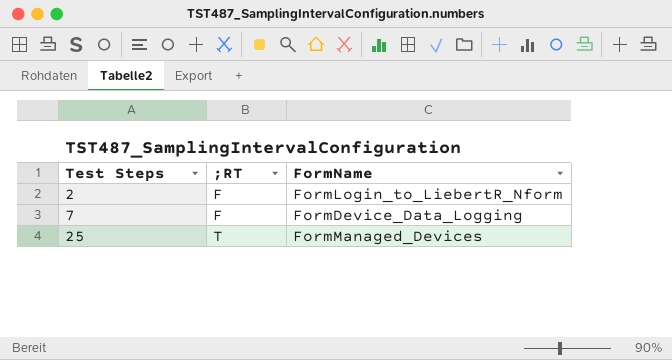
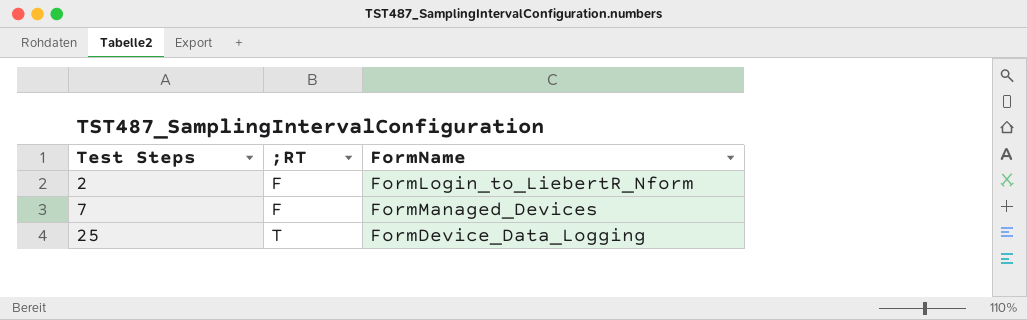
7 | FormName: FormDevice_Data_Logging -> FormManaged_Devices
25 | FormName: FormManaged_Devices -> FormDevice_Data_Logging

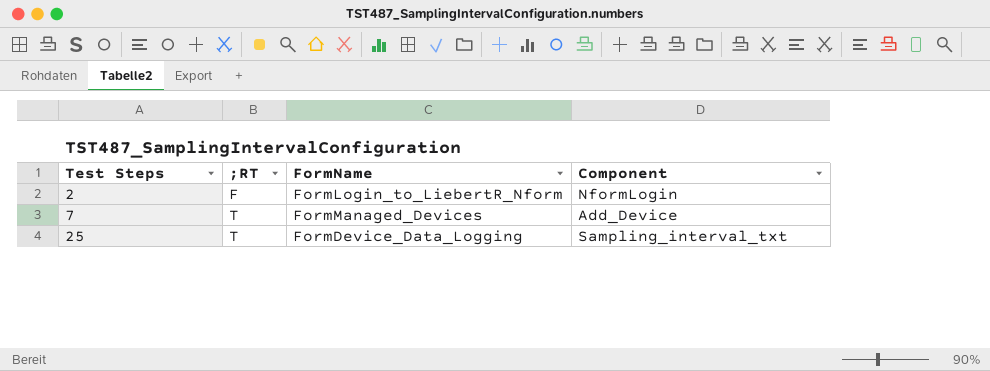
column Component | position: none -> 4
7 | ;RT: F -> T

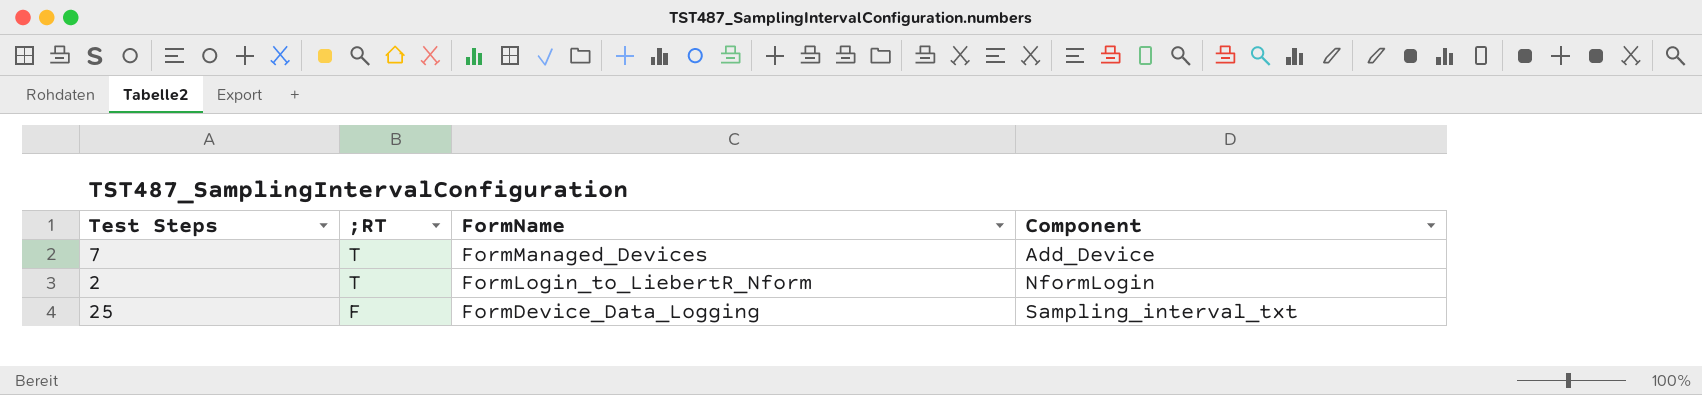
row order: Test Steps ascending -> ;RT descending
2 | ;RT: F -> T
25 | ;RT: T -> F

